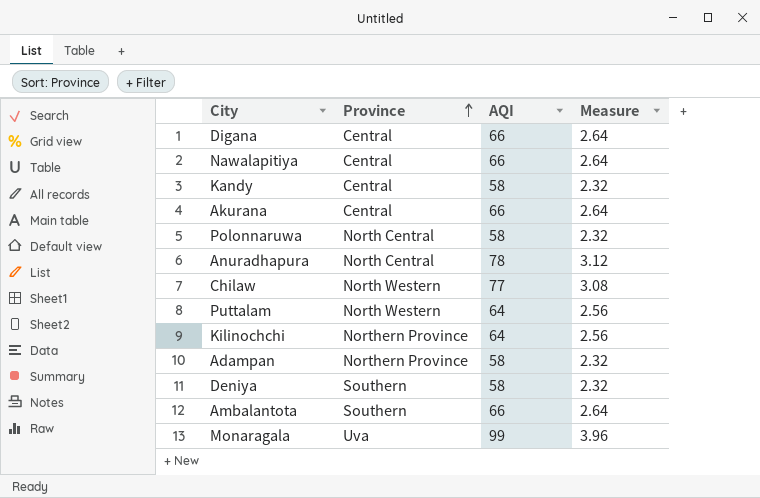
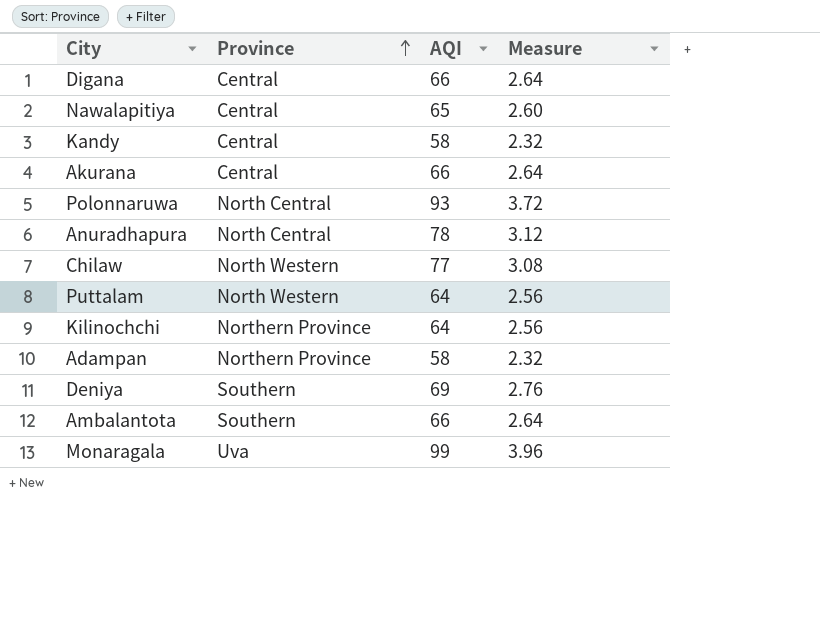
Nawalapitiya | AQI: 66 -> 65
Nawalapitiya | Measure: 2.64 -> 2.60
Polonnaruwa | AQI: 58 -> 93
Polonnaruwa | Measure: 2.32 -> 3.72
Deniya | AQI: 58 -> 69
Deniya | Measure: 2.32 -> 2.76

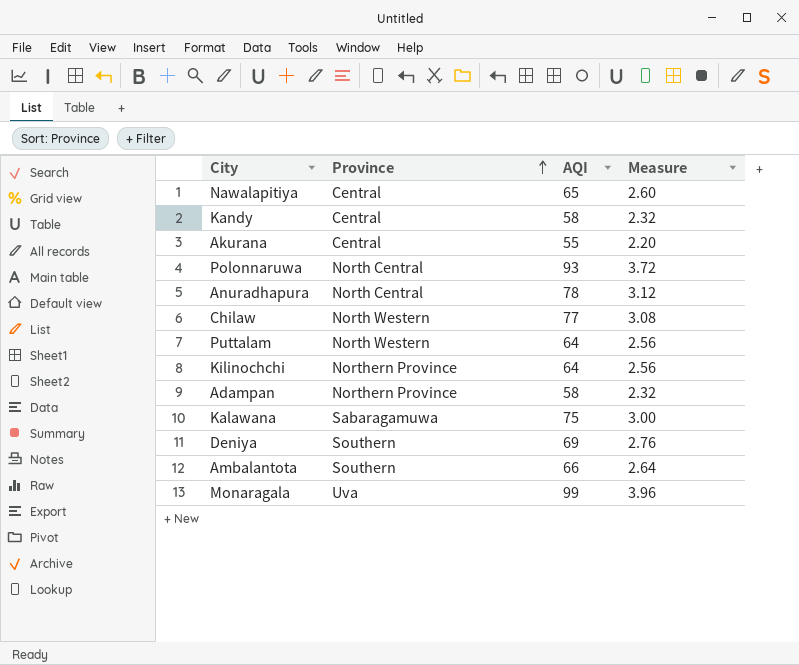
row Digana: Central | 66 | 2.64 -> none
Akurana | AQI: 66 -> 55
Akurana | Measure: 2.64 -> 2.20
row Kalawana: none -> Sabaragamuwa | 75 | 3.00

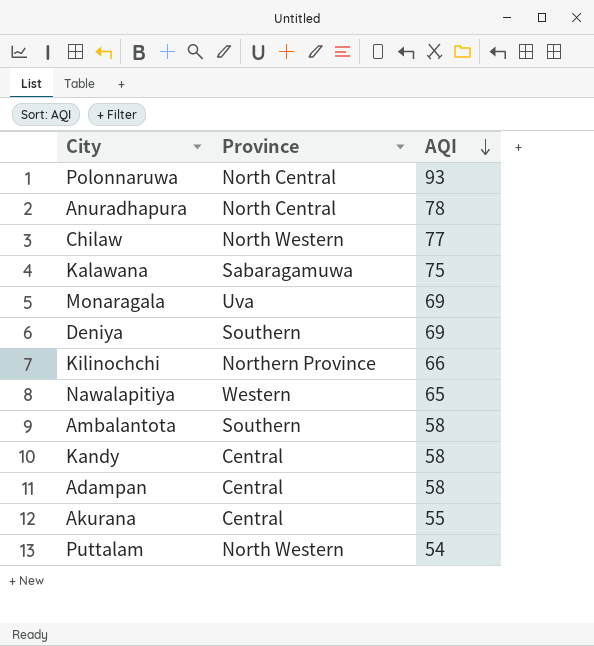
row order: Province ascending -> AQI descending
column Measure | formula: [AQI] * 0.04 -> none
Monaragala | AQI: 99 -> 69
Kilinochchi | AQI: 64 -> 66
Nawalapitiya | Province: Central -> Western
Ambalantota | AQI: 66 -> 58
Adampan | Province: Northern Province -> Central
Puttalam | AQI: 64 -> 54

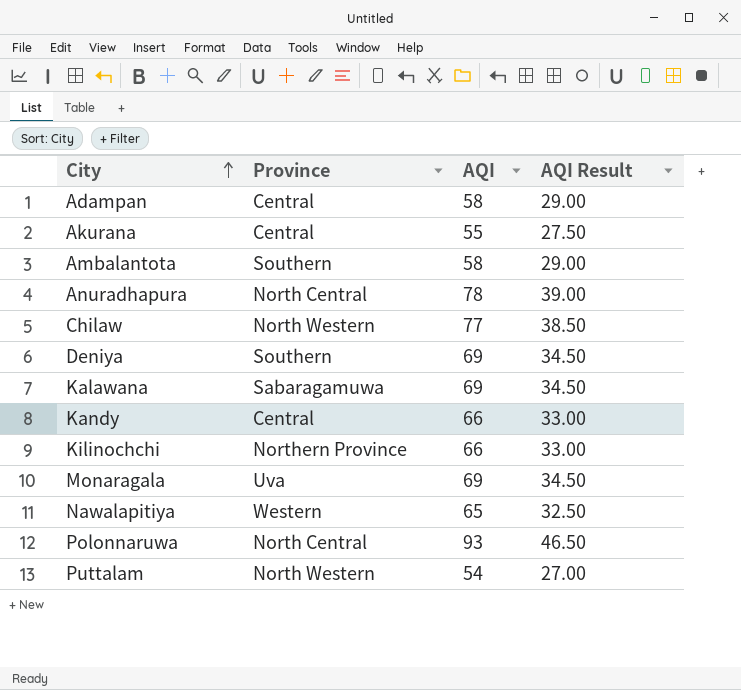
row order: AQI descending -> City ascending
column AQI Result | formula: none -> [AQI] * 0.5
Kalawana | AQI: 75 -> 69
Kandy | AQI: 58 -> 66

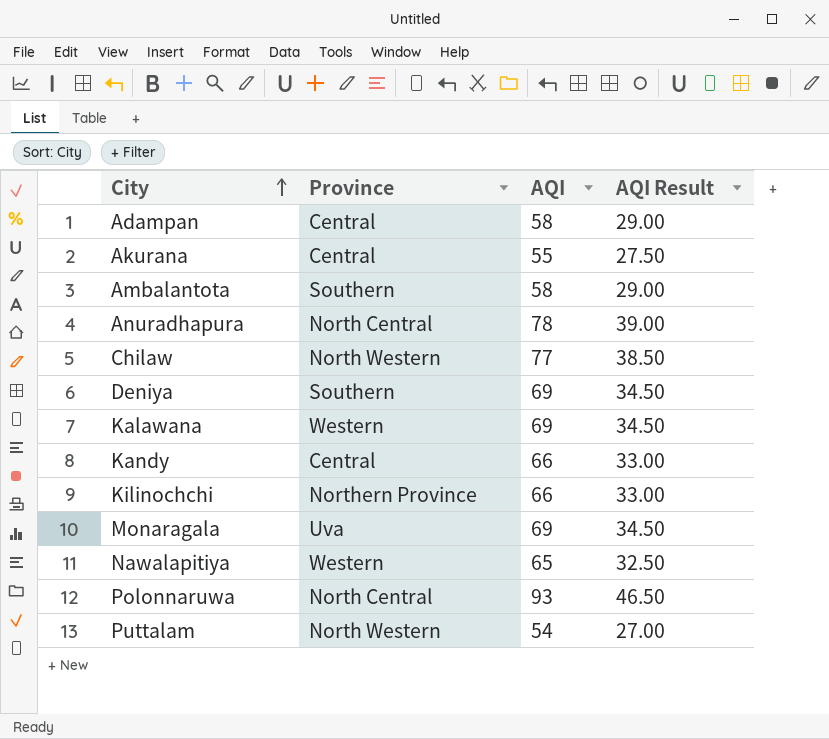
Kalawana | Province: Sabaragamuwa -> Western

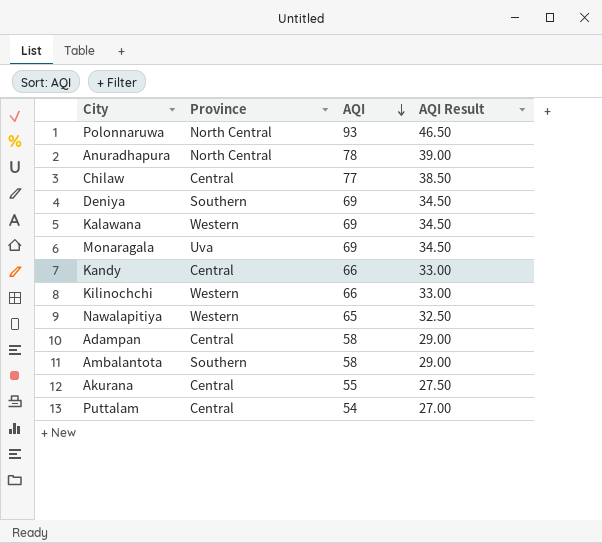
row order: City ascending -> AQI descending
Chilaw | Province: North Western -> Central
Kilinochchi | Province: Northern Province -> Western
Puttalam | Province: North Western -> Central

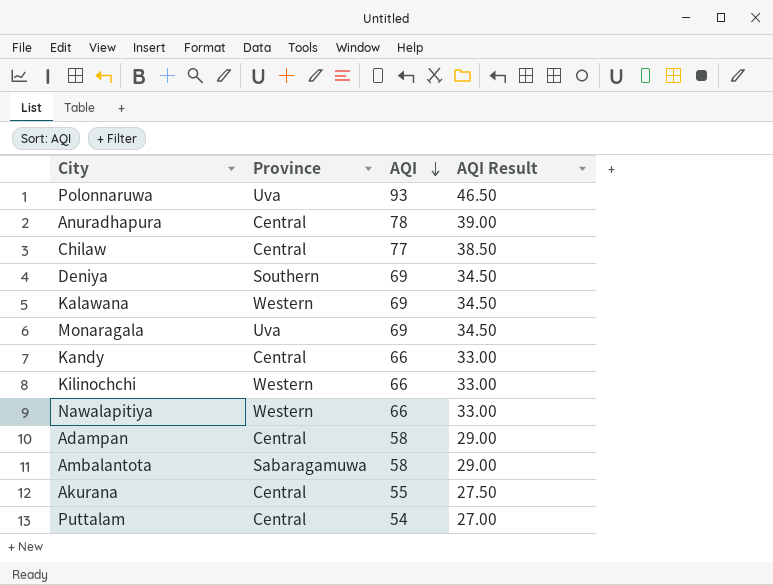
Polonnaruwa | Province: North Central -> Uva
Anuradhapura | Province: North Central -> Central
Nawalapitiya | AQI: 65 -> 66
Nawalapitiya | AQI Result: 32.50 -> 33.00
Ambalantota | Province: Southern -> Sabaragamuwa

